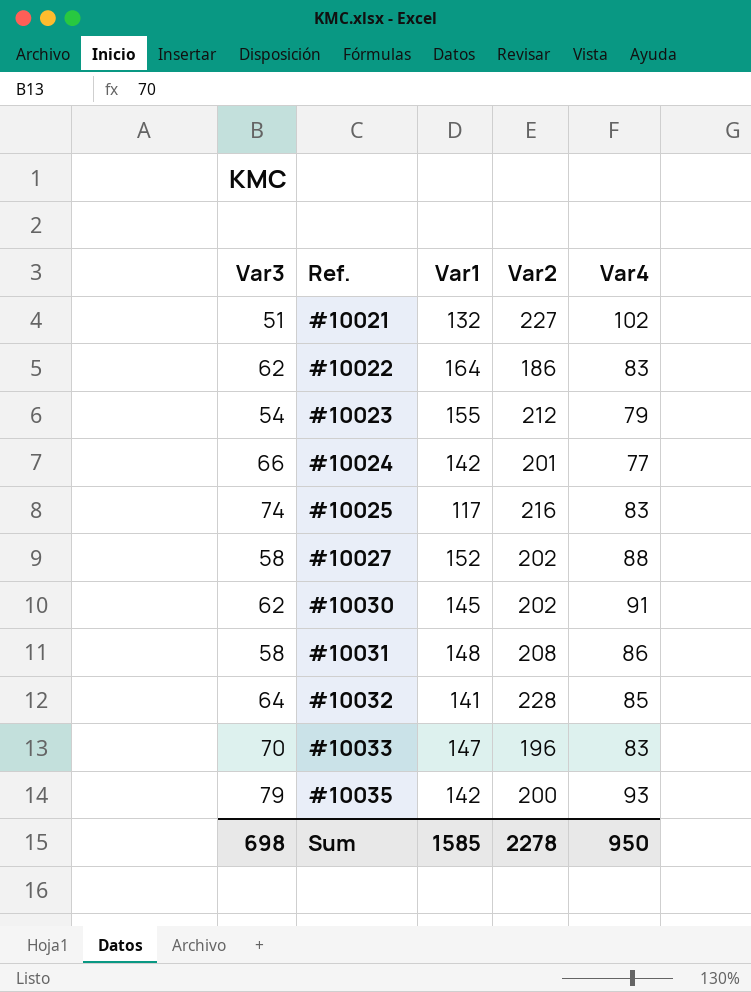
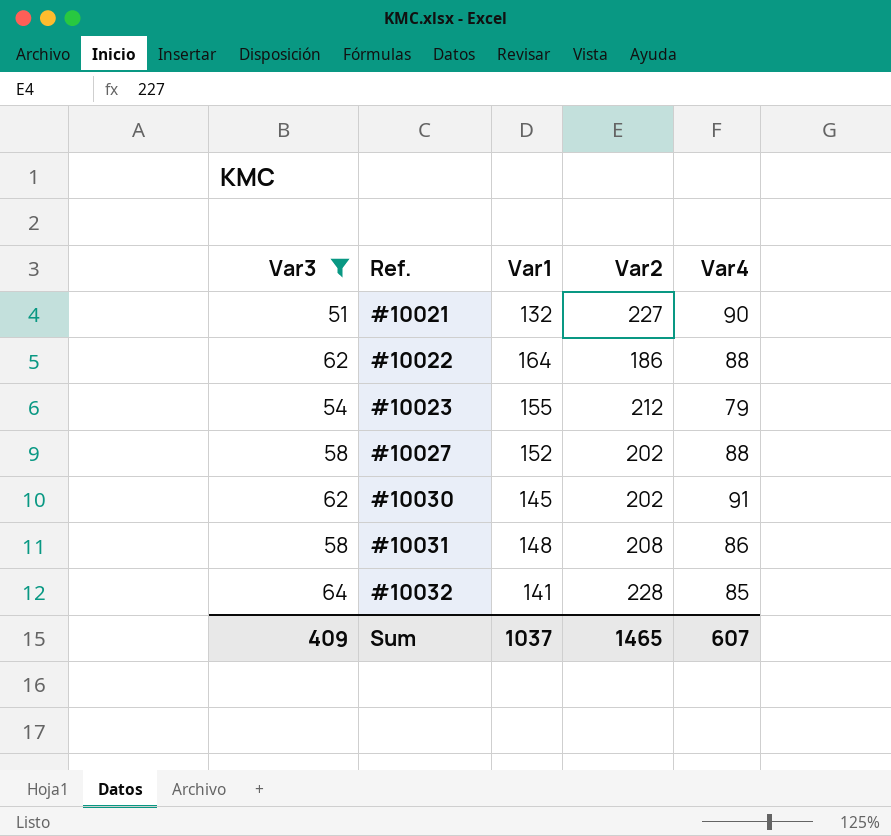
filter: none -> Var3 <= 64
#10021 | Var4: 102 -> 90
#10022 | Var4: 83 -> 88
Sum | Var3: 698 -> 409
Sum | Var1: 1585 -> 1037
Sum | Var2: 2278 -> 1465
Sum | Var4: 950 -> 607

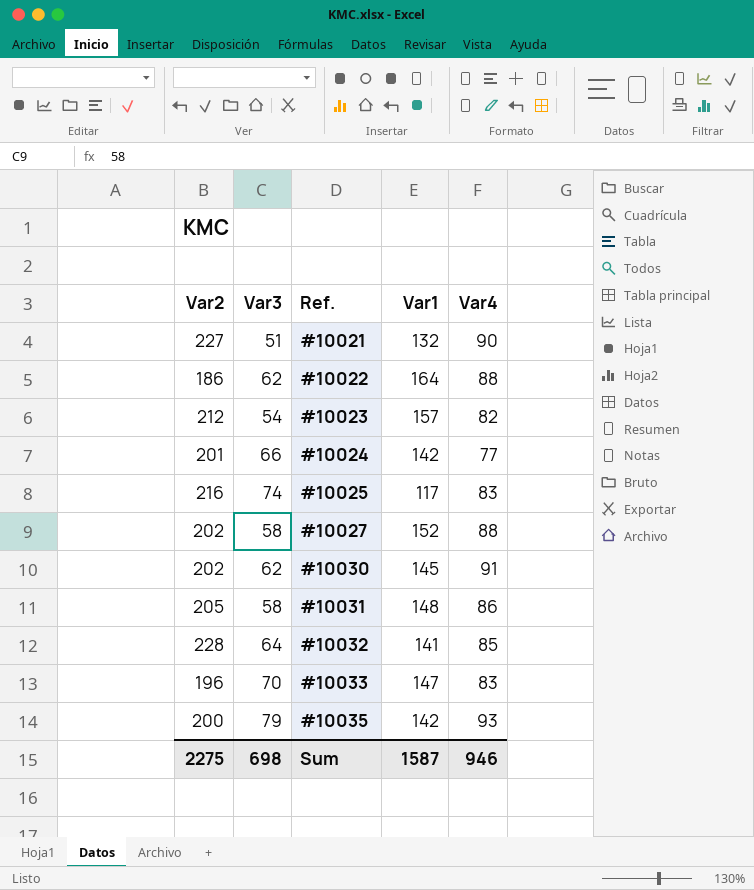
filter: Var3 <= 64 -> none
column Var2 | position: 4 -> 1
#10023 | Var1: 155 -> 157
#10023 | Var4: 79 -> 82
#10031 | Var2: 208 -> 205
Sum | Var2: 1465 -> 2275
Sum | Var3: 409 -> 698
Sum | Var1: 1037 -> 1587
Sum | Var4: 607 -> 946

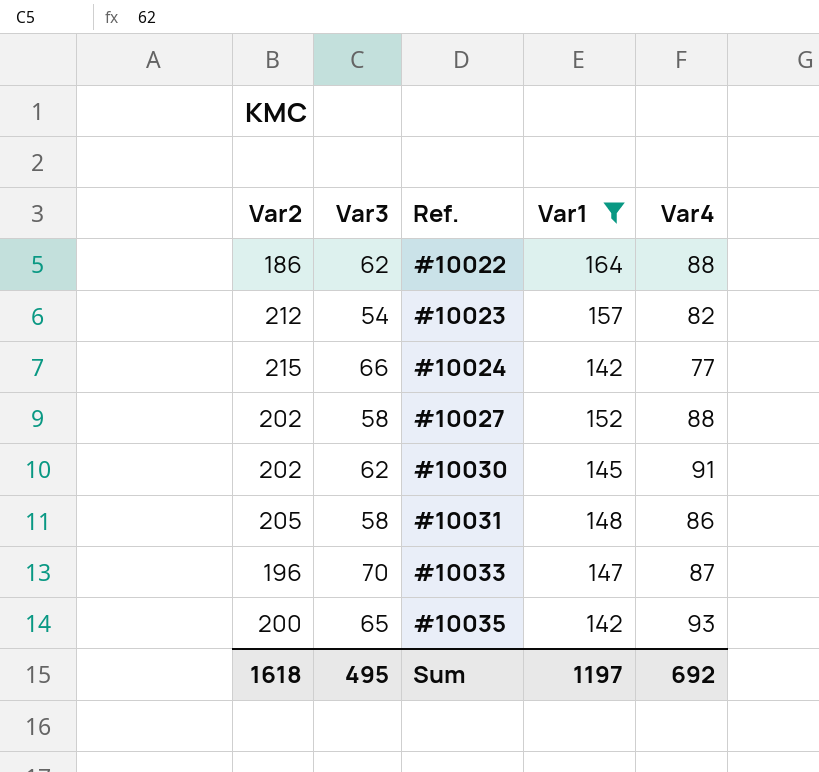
filter: none -> Var1 >= 142
#10024 | Var2: 201 -> 215
#10033 | Var4: 83 -> 87
#10035 | Var3: 79 -> 65
Sum | Var2: 2275 -> 1618
Sum | Var3: 698 -> 495
Sum | Var1: 1587 -> 1197
Sum | Var4: 946 -> 692

